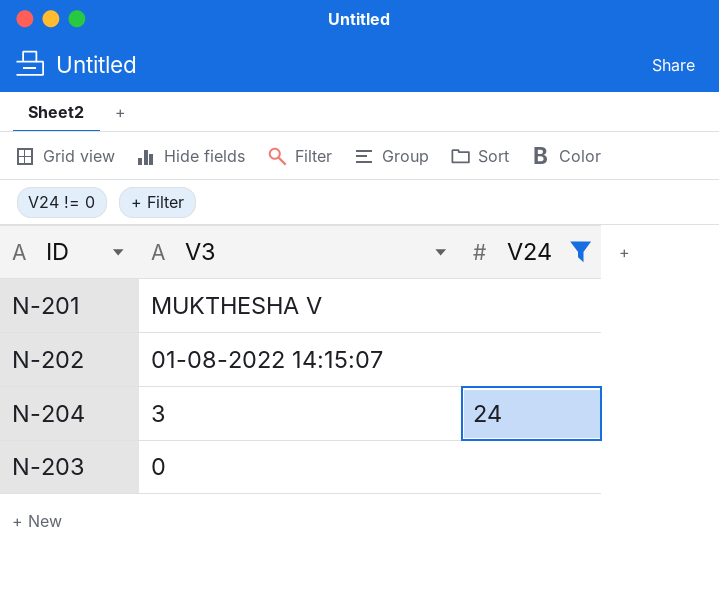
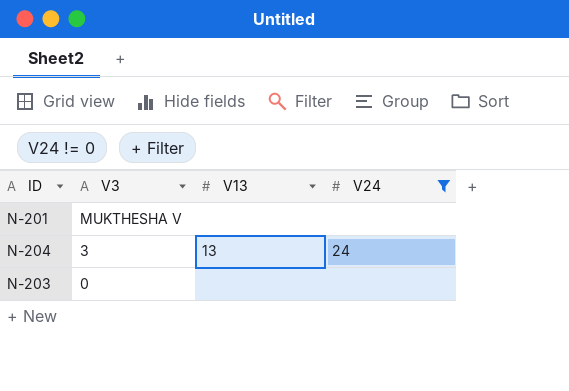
column V13 | position: none -> 3
row N-202: 01-08-2022 14:15:07 | none -> none

